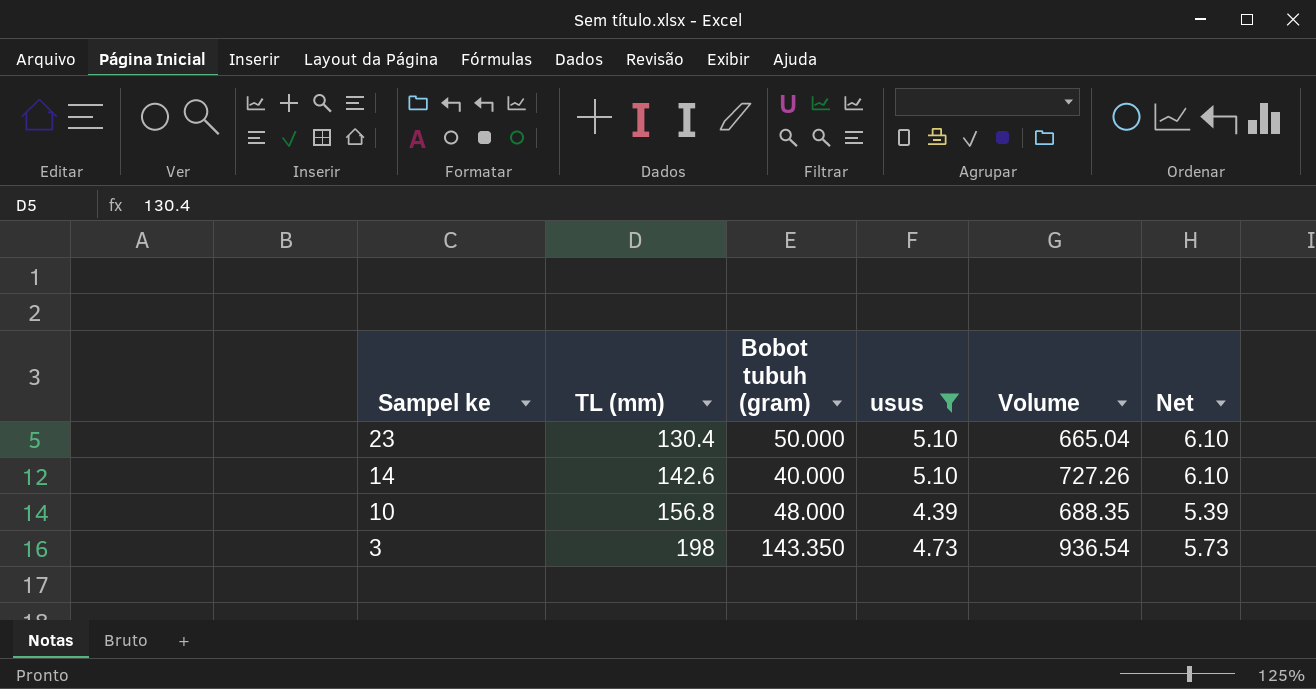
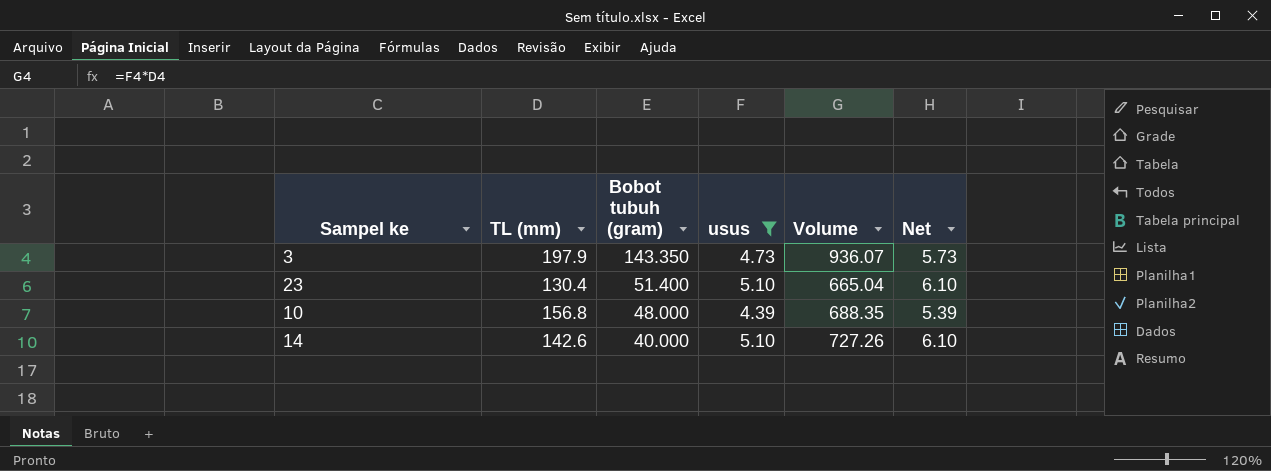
row order: Sampel ke descending -> Bobot tubuh (gram) descending
3 | TL (mm): 198 -> 197.9
3 | Volume: 936.54 -> 936.07
23 | Bobot tubuh (gram): 50.000 -> 51.400

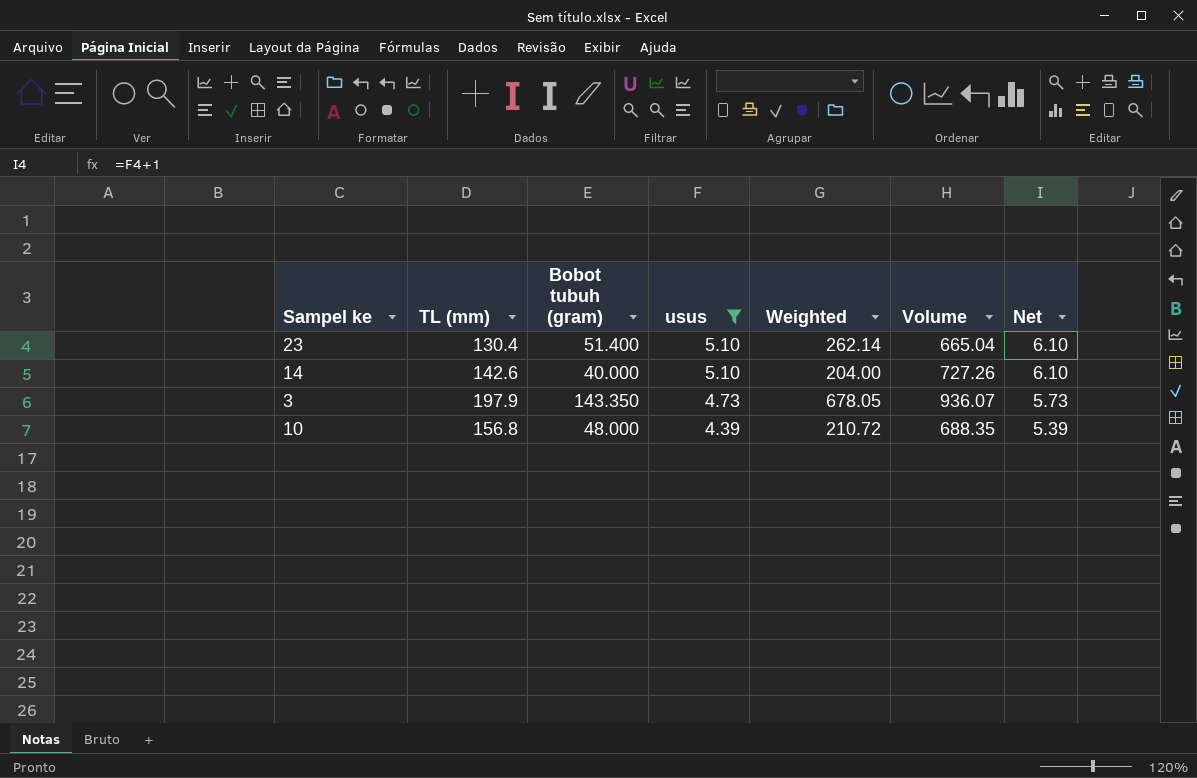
row order: Bobot tubuh (gram) descending -> usus descending
column Weighted | formula: none -> [Bobot tubuh (gram)] * [usus]

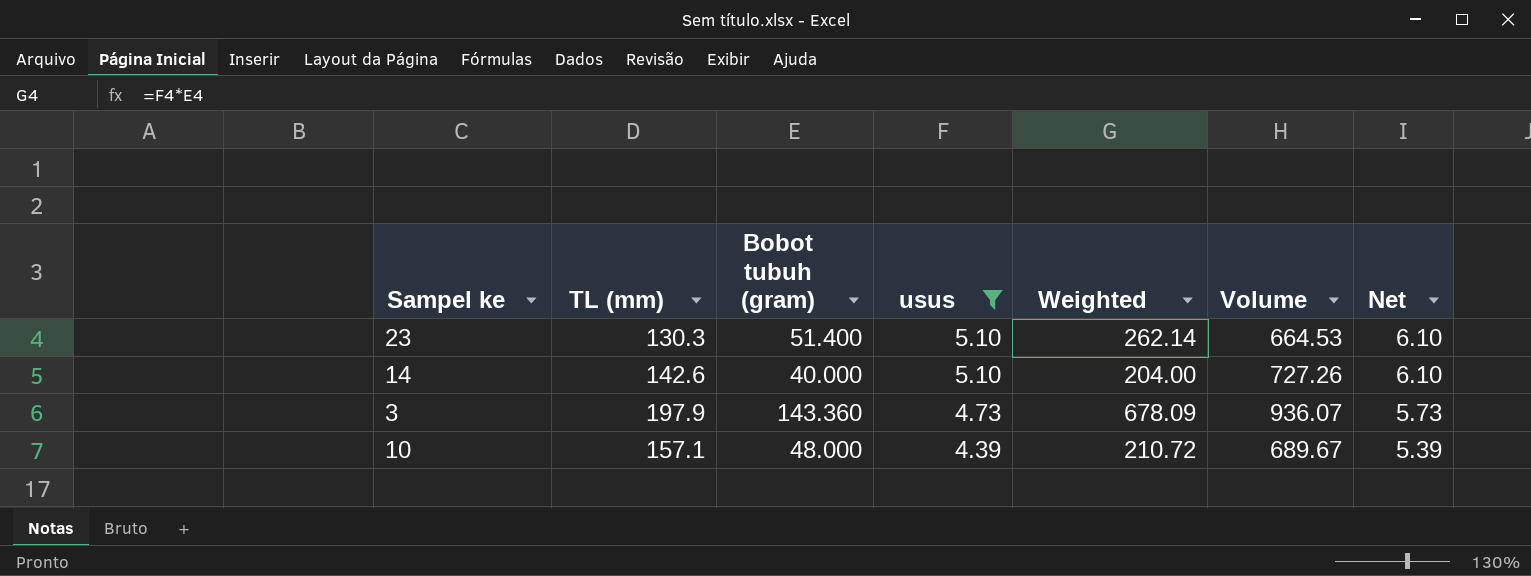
23 | TL (mm): 130.4 -> 130.3
23 | Volume: 665.04 -> 664.53
3 | Bobot tubuh (gram): 143.350 -> 143.360
3 | Weighted: 678.05 -> 678.09
10 | TL (mm): 156.8 -> 157.1
10 | Volume: 688.35 -> 689.67

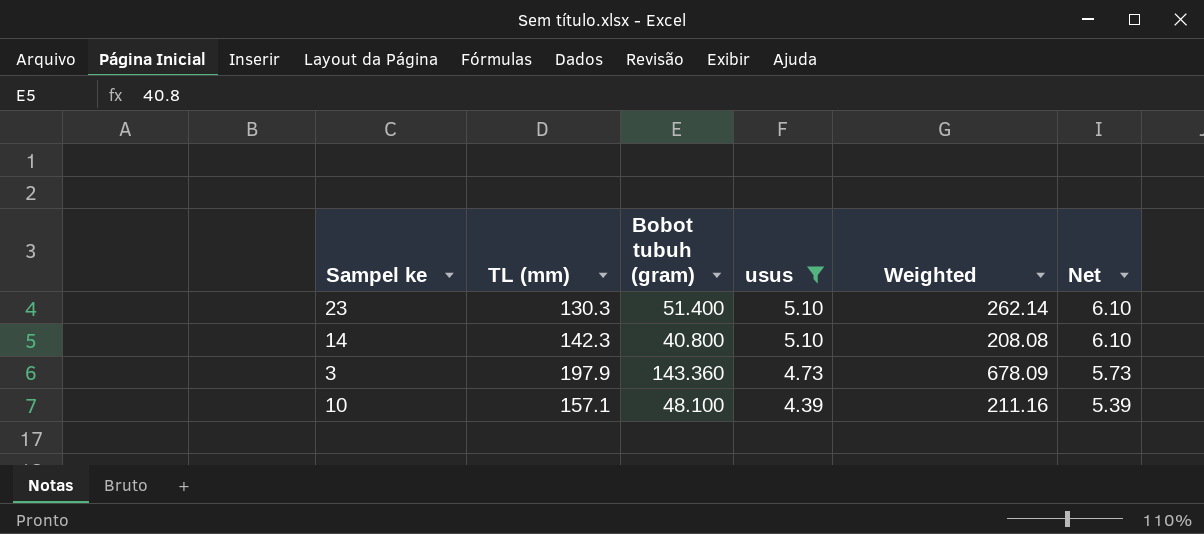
column Volume | formula: [TL (mm)] * [usus] -> none
14 | TL (mm): 142.6 -> 142.3
14 | Bobot tubuh (gram): 40.000 -> 40.800
14 | Weighted: 204.00 -> 208.08
10 | Bobot tubuh (gram): 48.000 -> 48.100
10 | Weighted: 210.72 -> 211.16

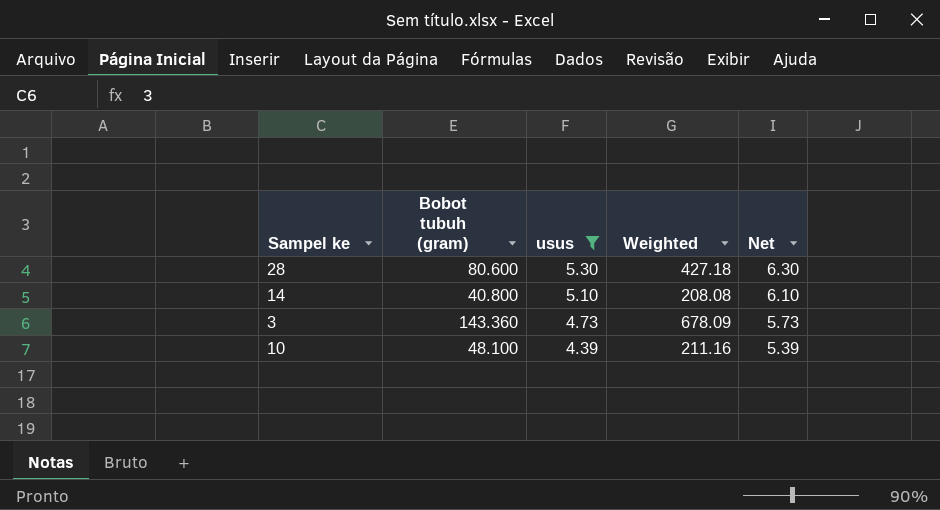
column TL (mm) | position: 2 -> none
row 23: 130.3 | 51.400 | 5.10 | 262.14 | 6.10 -> none
row 28: none -> 80.600 | 5.30 | 427.18 | 6.30

